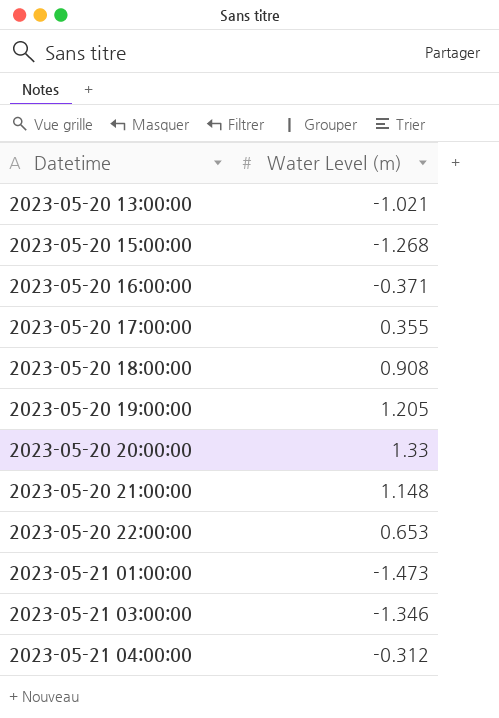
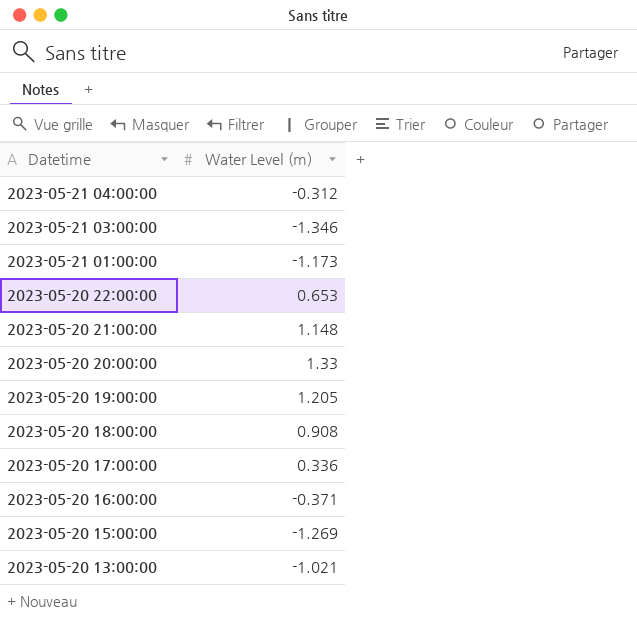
row order: Datetime ascending -> Datetime descending
2023-05-21 01:00:00 | Water Level (m): -1.473 -> -1.173
2023-05-20 17:00:00 | Water Level (m): 0.355 -> 0.336
2023-05-20 15:00:00 | Water Level (m): -1.268 -> -1.269

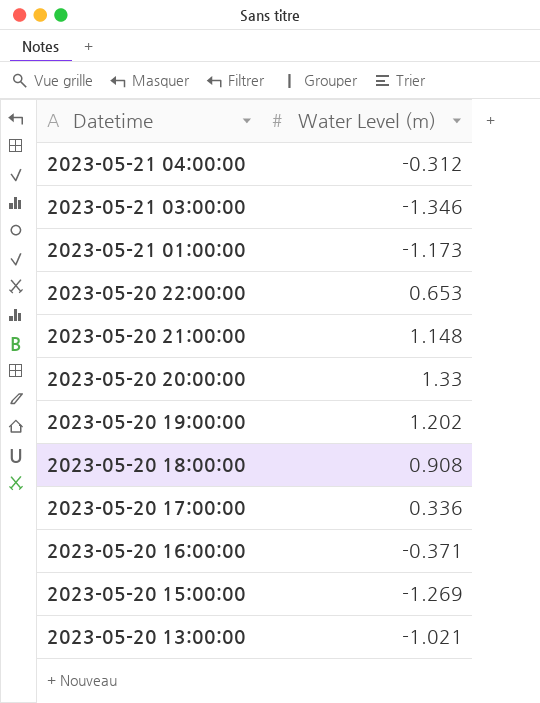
2023-05-20 19:00:00 | Water Level (m): 1.205 -> 1.202

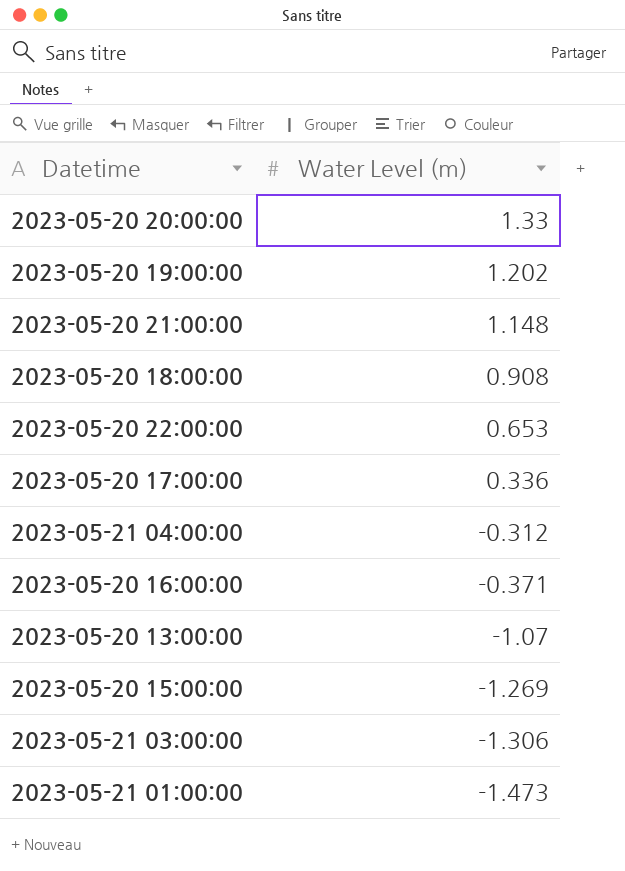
row order: Datetime descending -> Water Level (m) descending
2023-05-20 13:00:00 | Water Level (m): -1.021 -> -1.07
2023-05-21 03:00:00 | Water Level (m): -1.346 -> -1.306
2023-05-21 01:00:00 | Water Level (m): -1.173 -> -1.473

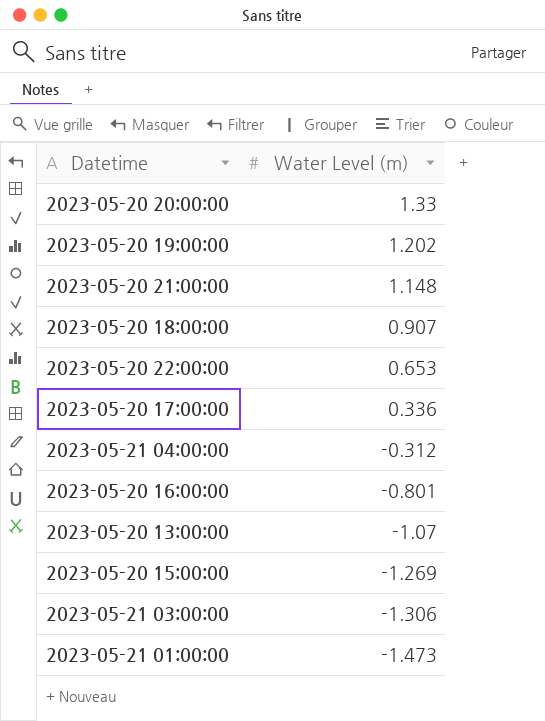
2023-05-20 18:00:00 | Water Level (m): 0.908 -> 0.907
2023-05-20 16:00:00 | Water Level (m): -0.371 -> -0.801

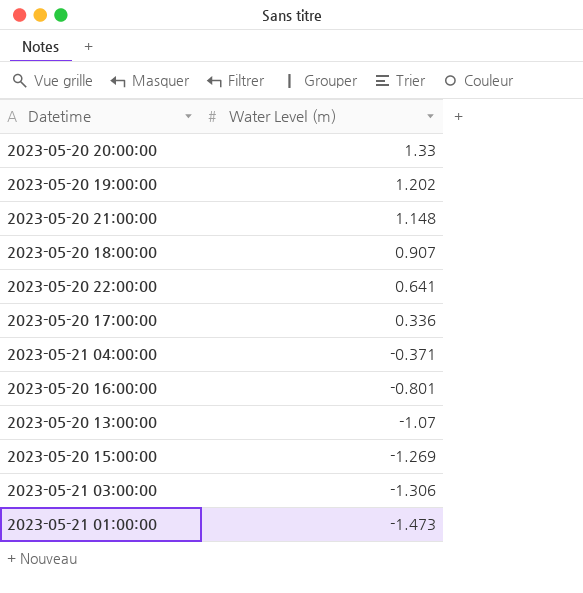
2023-05-20 22:00:00 | Water Level (m): 0.653 -> 0.641
2023-05-21 04:00:00 | Water Level (m): -0.312 -> -0.371

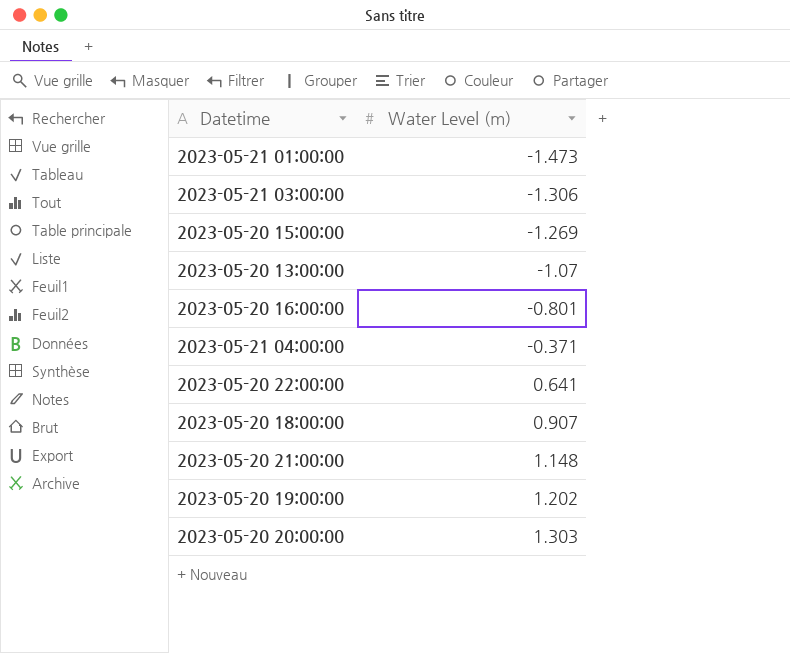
row order: Water Level (m) descending -> Water Level (m) ascending
row 2023-05-20 17:00:00: 0.336 -> none
2023-05-20 20:00:00 | Water Level (m): 1.33 -> 1.303

